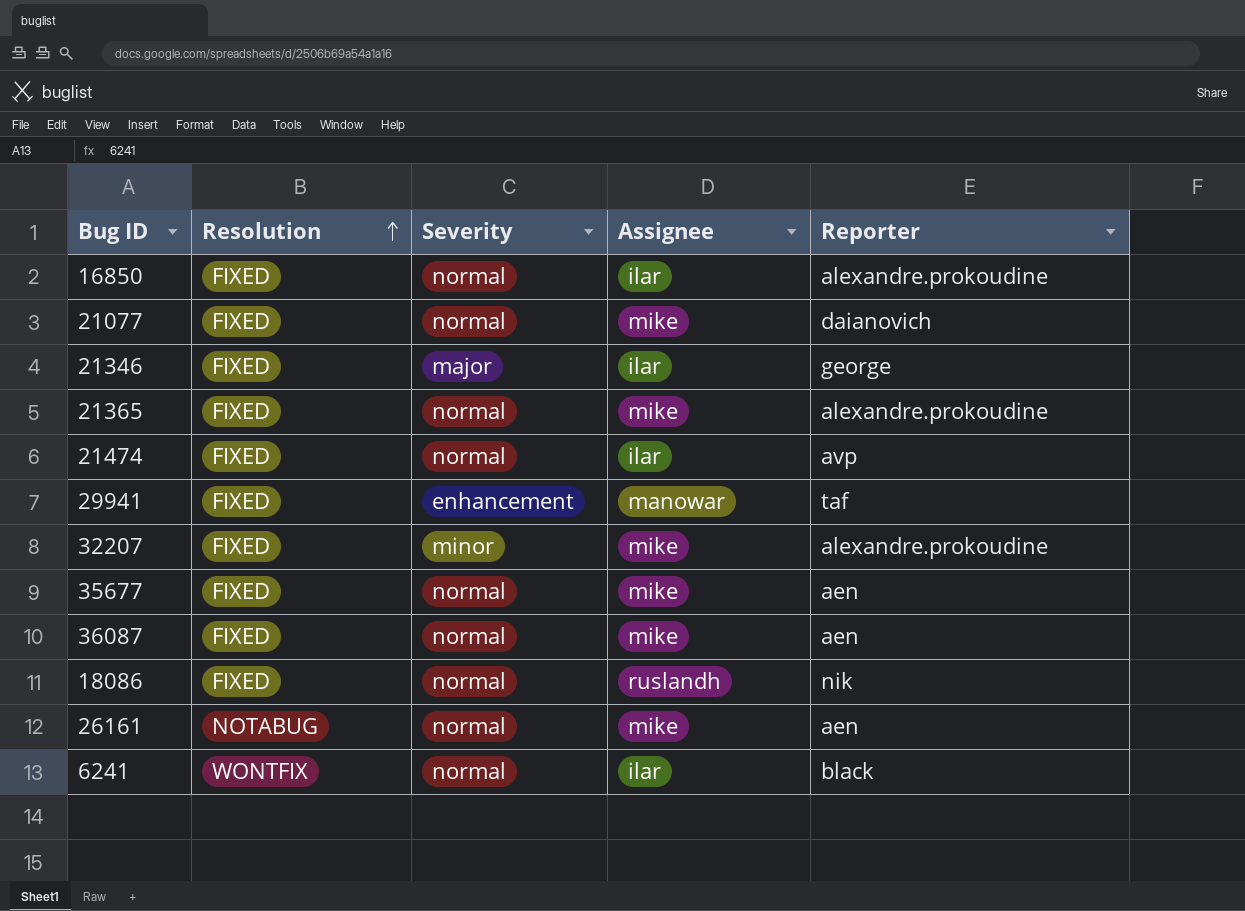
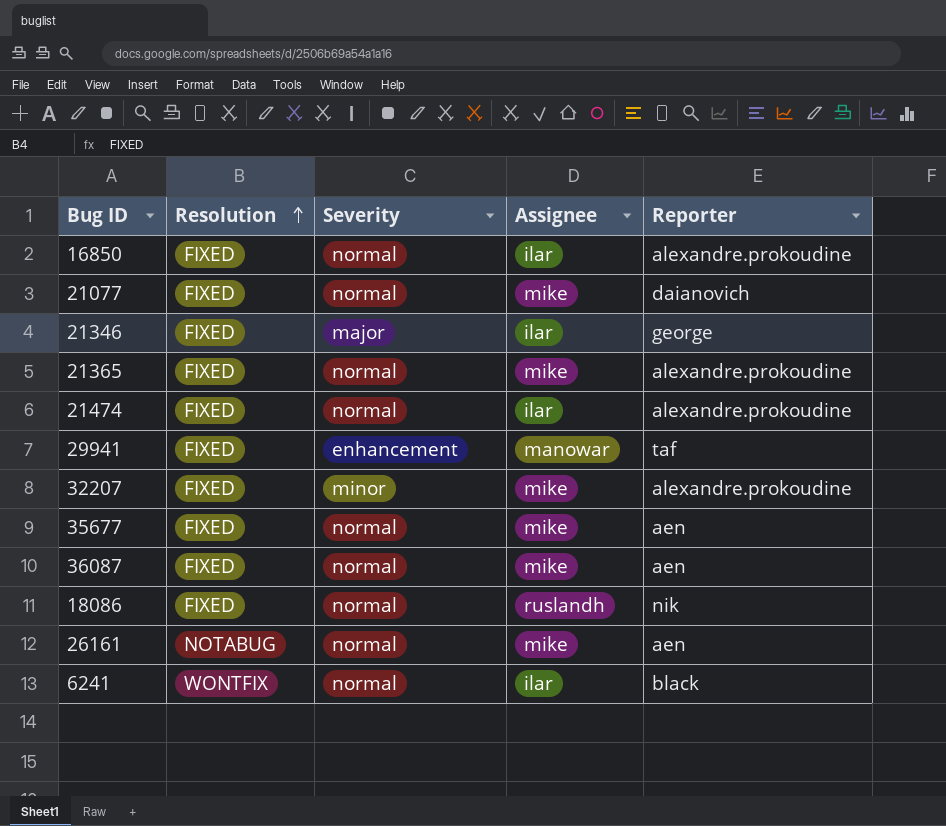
21474 | Reporter: avp -> alexandre.prokoudine

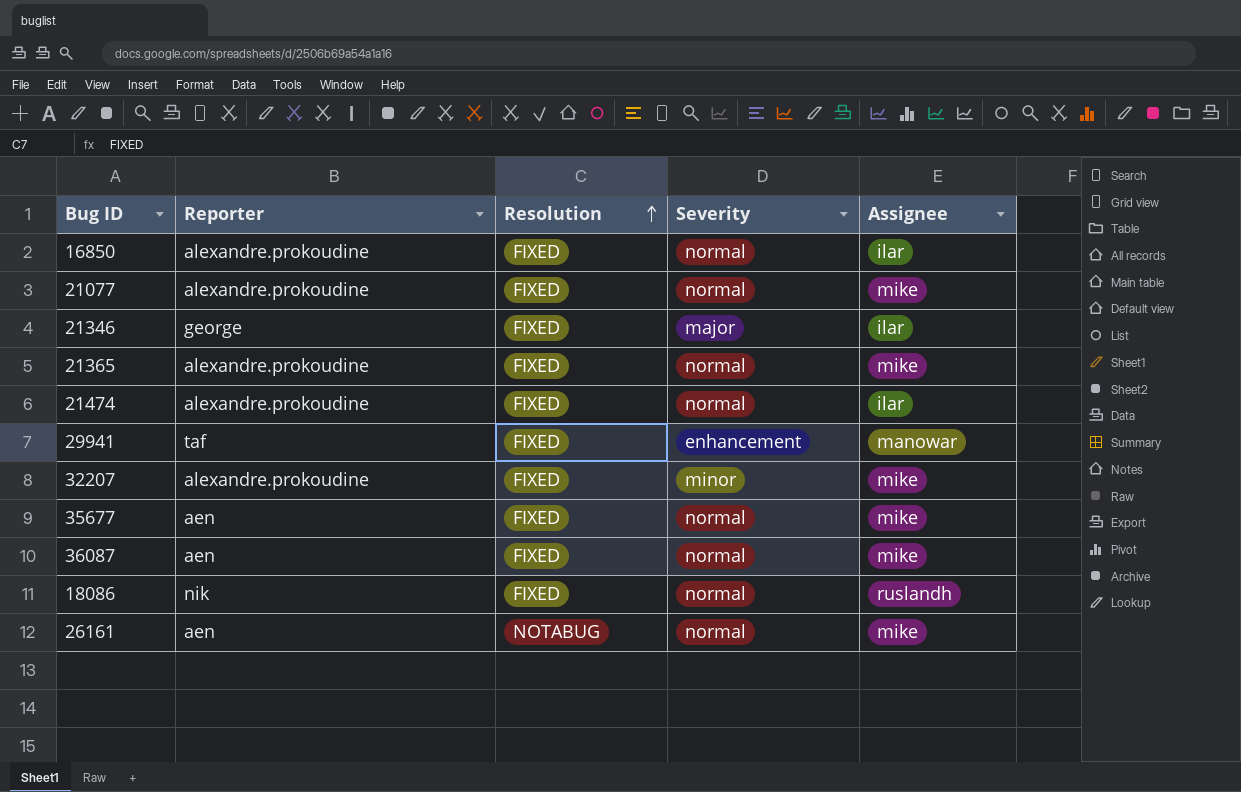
column Reporter | position: 5 -> 2
row 6241: WONTFIX | normal | ilar | black -> none
21077 | Reporter: daianovich -> alexandre.prokoudine

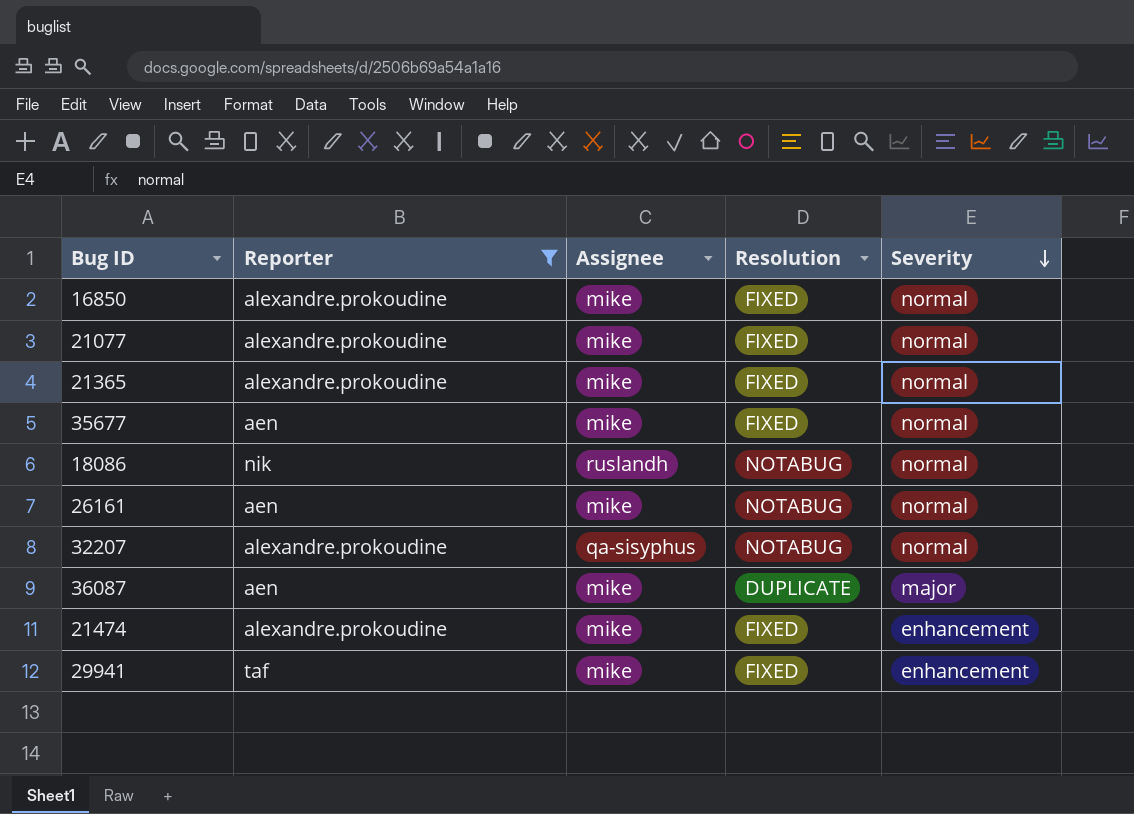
filter: none -> Reporter != george
row order: Resolution ascending -> Severity descending
column Assignee | position: 5 -> 3
16850 | Assignee: ilar -> mike
18086 | Resolution: FIXED -> NOTABUG
32207 | Assignee: mike -> qa-sisyphus
32207 | Resolution: FIXED -> NOTABUG
32207 | Severity: minor -> normal
36087 | Resolution: FIXED -> DUPLICATE
36087 | Severity: normal -> major
21474 | Assignee: ilar -> mike
21474 | Severity: normal -> enhancement
29941 | Assignee: manowar -> mike

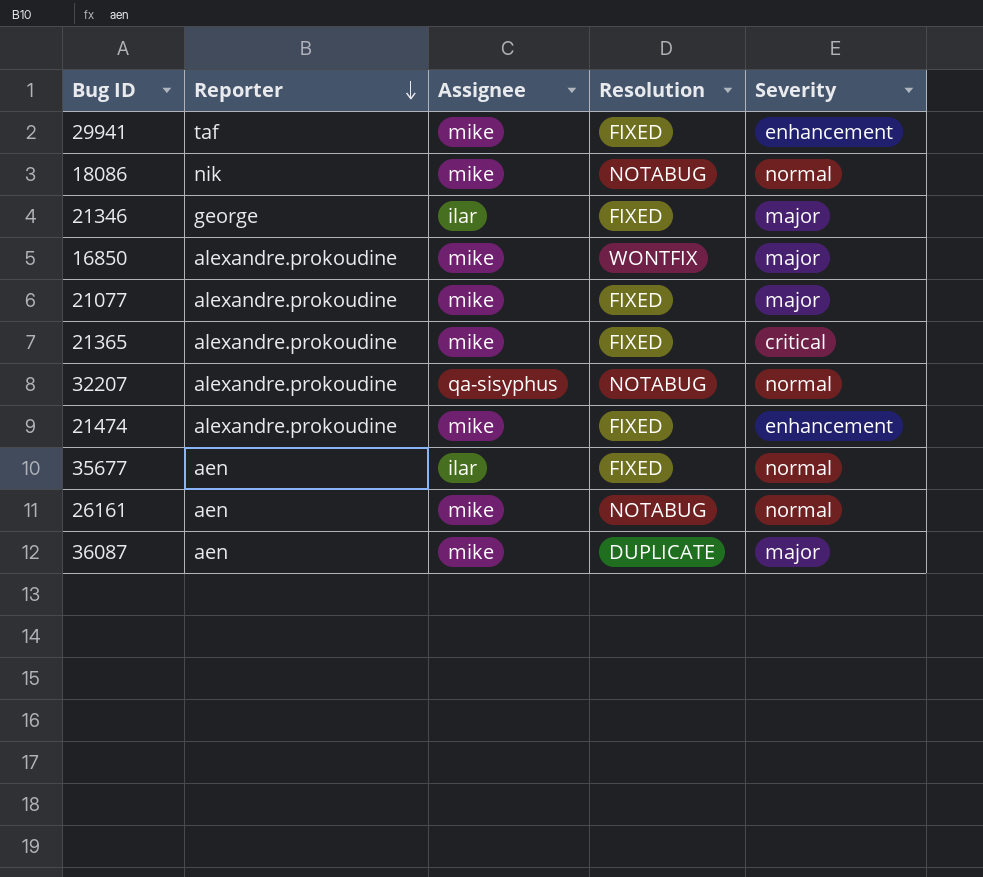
filter: Reporter != george -> none
row order: Severity descending -> Reporter descending
18086 | Assignee: ruslandh -> mike
16850 | Resolution: FIXED -> WONTFIX
16850 | Severity: normal -> major
21077 | Severity: normal -> major
21365 | Severity: normal -> critical
35677 | Assignee: mike -> ilar

